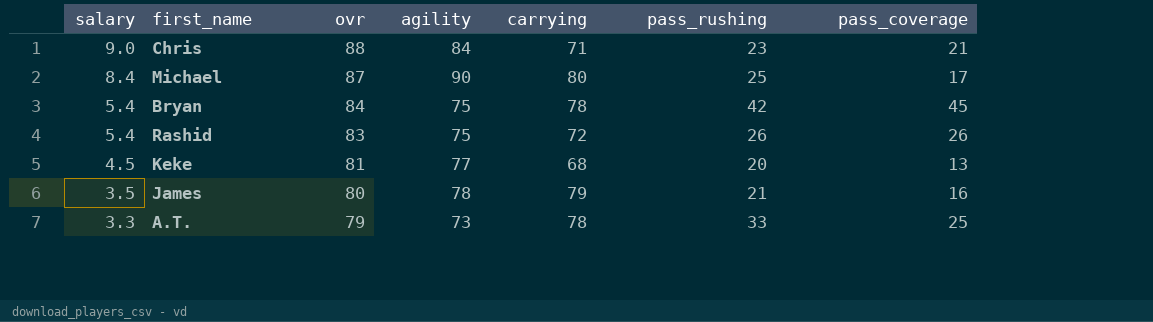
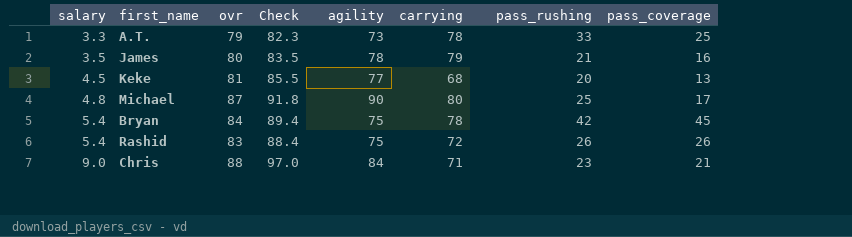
row order: salary descending -> salary ascending
column Check | formula: none -> [salary] + [ovr]
Michael | salary: 8.4 -> 4.8

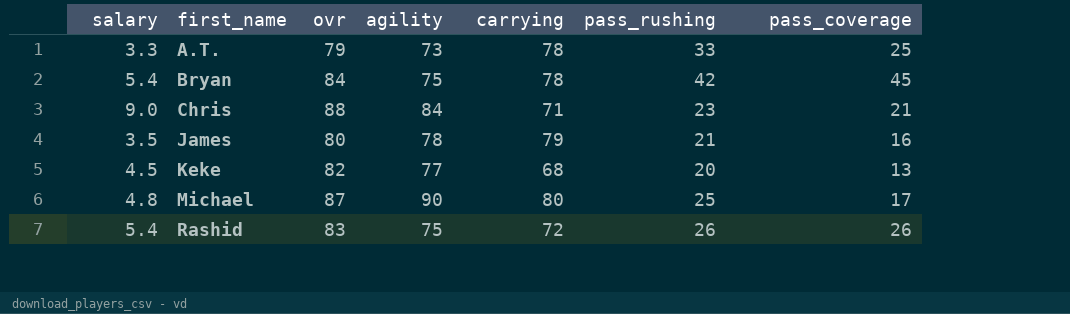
row order: salary ascending -> first_name ascending
column Check | formula: [salary] + [ovr] -> none
Keke | ovr: 81 -> 82

